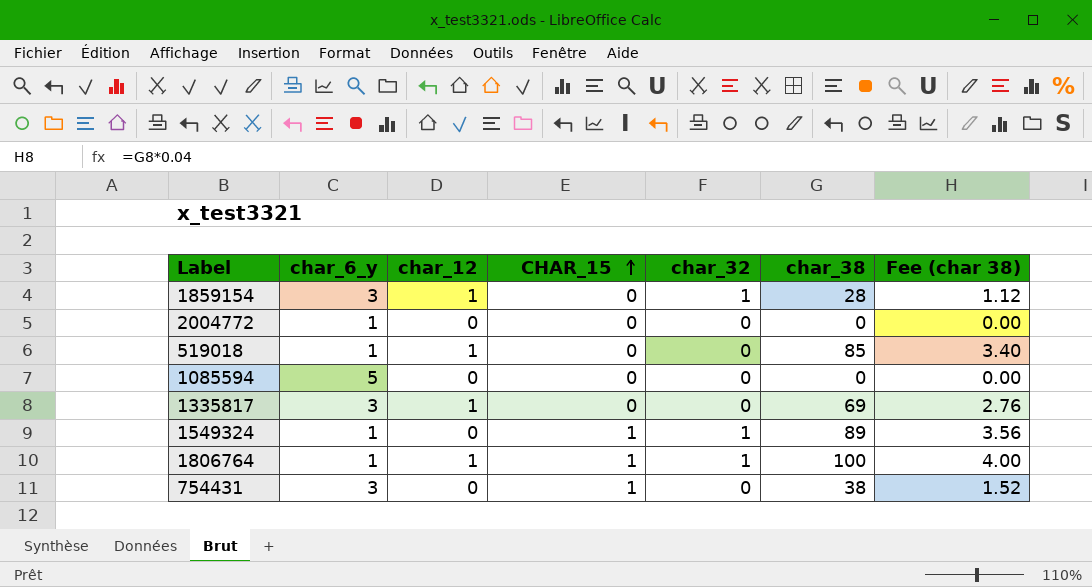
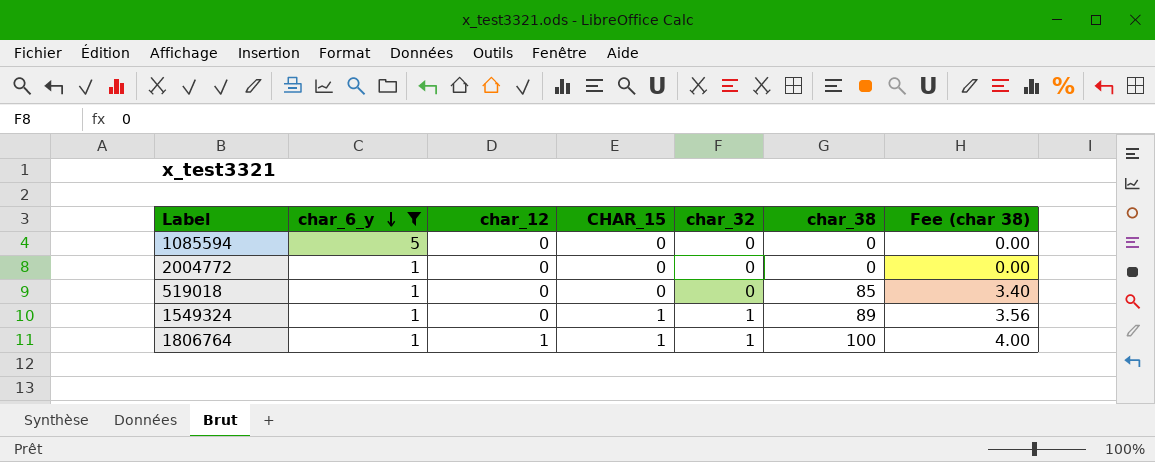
filter: none -> char_6_y != 3
row order: CHAR_15 ascending -> char_6_y descending
519018 | char_12: 1 -> 0

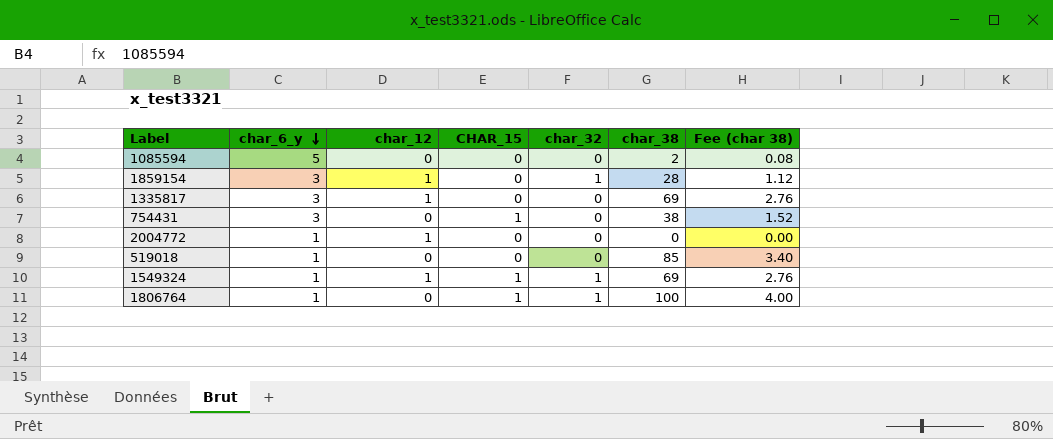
filter: char_6_y != 3 -> none
1085594 | char_38: 0 -> 2
1085594 | Fee (char 38): 0.00 -> 0.08
2004772 | char_12: 0 -> 1
1549324 | char_12: 0 -> 1
1549324 | char_38: 89 -> 69
1549324 | Fee (char 38): 3.56 -> 2.76
1806764 | char_12: 1 -> 0

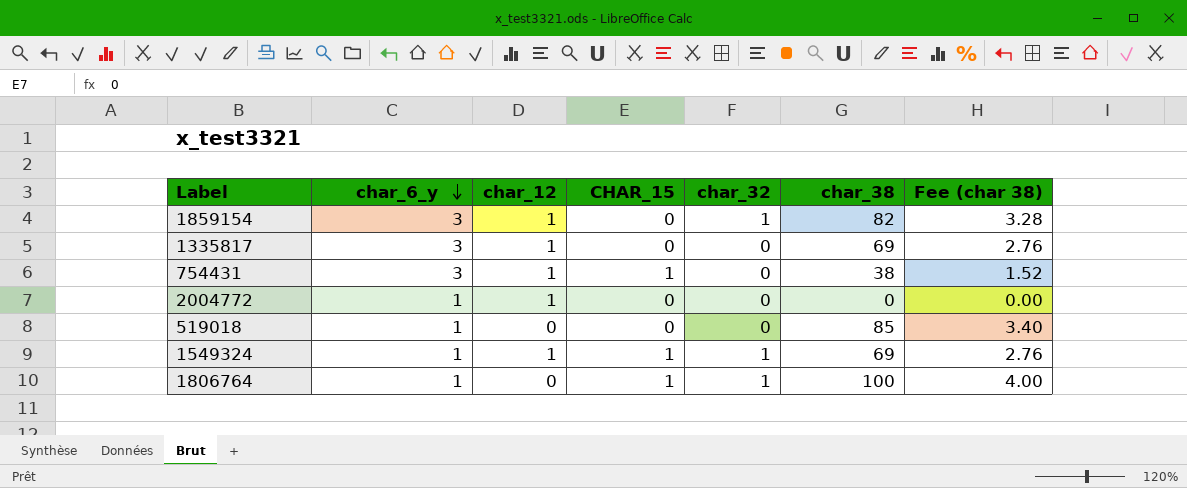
row 1085594: 5 | 0 | 0 | 0 | 2 | 0.08 -> none
1859154 | char_38: 28 -> 82
1859154 | Fee (char 38): 1.12 -> 3.28
754431 | char_12: 0 -> 1

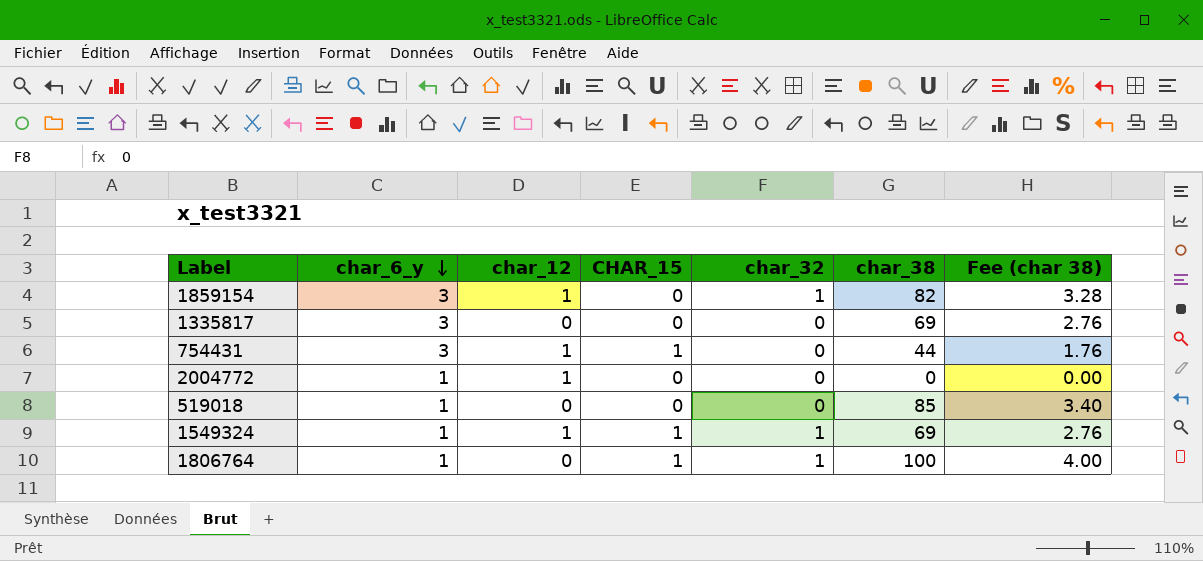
1335817 | char_12: 1 -> 0
754431 | char_38: 38 -> 44
754431 | Fee (char 38): 1.52 -> 1.76

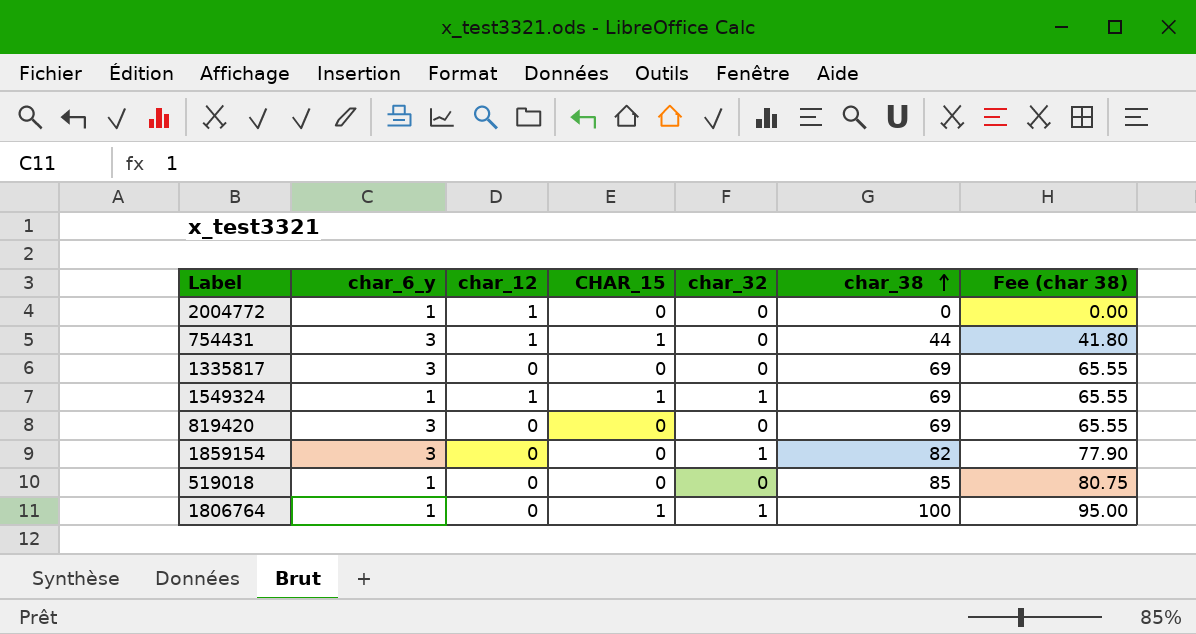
row order: char_6_y descending -> char_38 ascending
column Fee (char 38) | formula: [char_38] * 0.04 -> [char_38] * 0.95
row 819420: none -> 3 | 0 | 0 | 0 | 69 | 65.55
1859154 | char_12: 1 -> 0

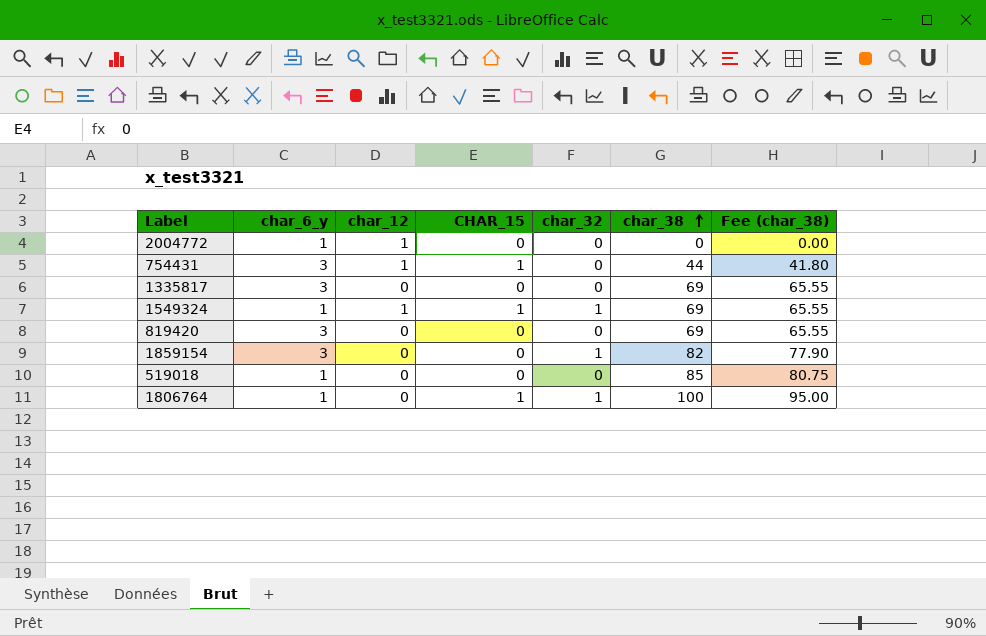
column name: Fee (char 38) -> Fee (char_38)

